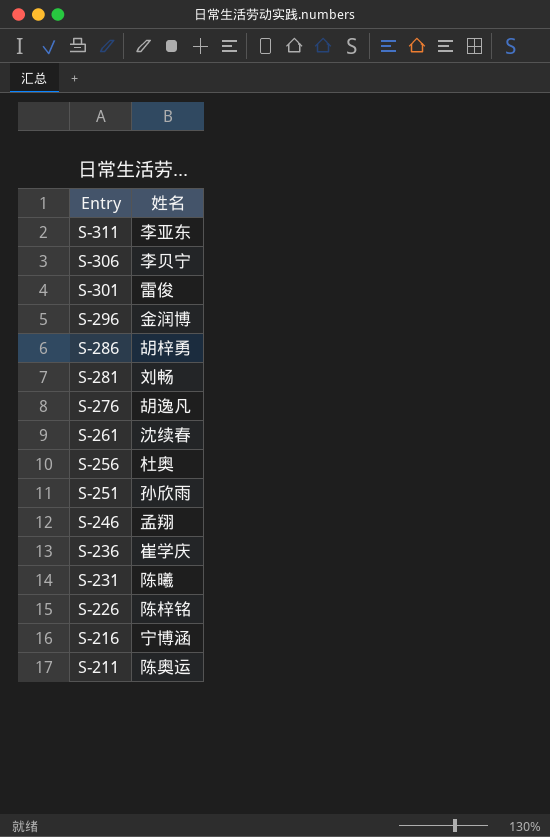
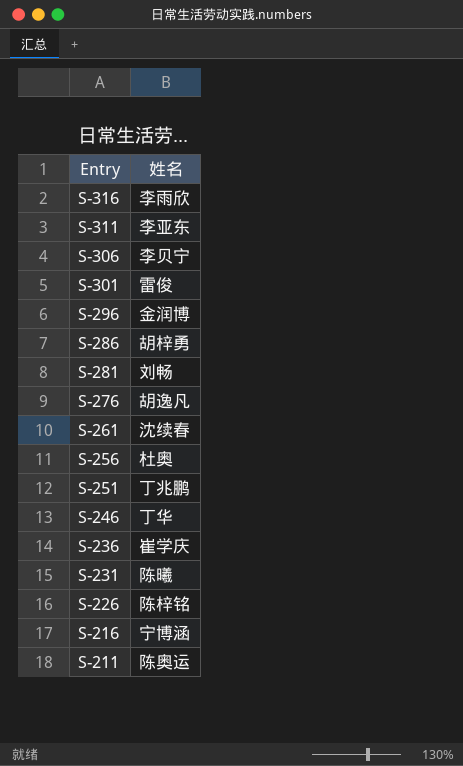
row S-316: none -> 李雨欣
S-251 | 姓名: 孙欣雨 -> 丁兆鹏
S-246 | 姓名: 孟翔 -> 丁华

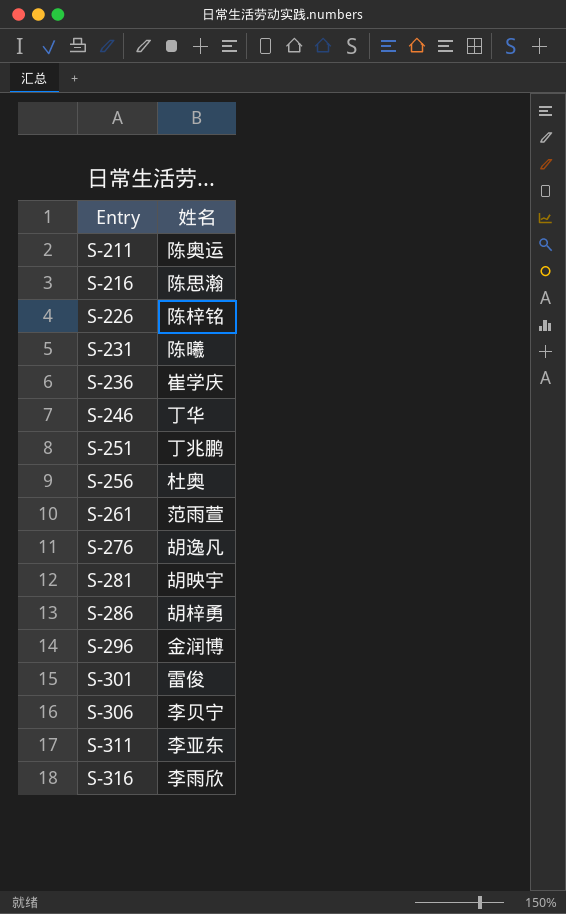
row order: Entry descending -> Entry ascending
S-216 | 姓名: 宁博涵 -> 陈思瀚
S-261 | 姓名: 沈续春 -> 范雨萱
S-281 | 姓名: 刘畅 -> 胡映宇

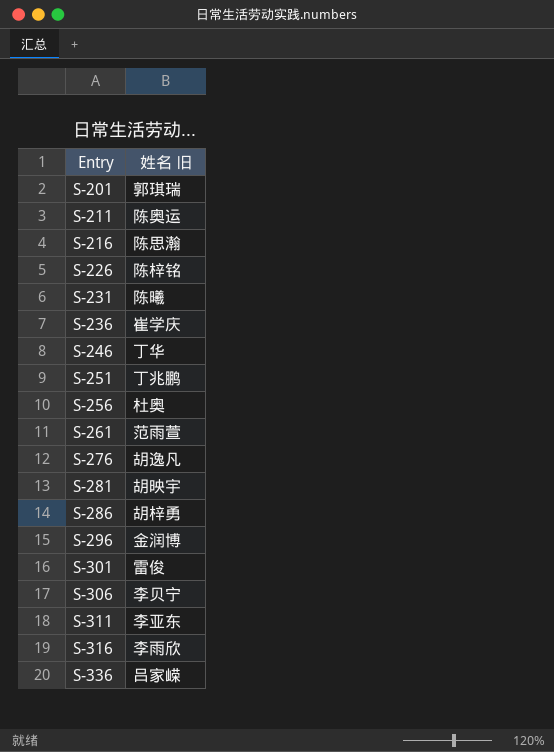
column name: 姓名 -> 姓名 旧
row S-201: none -> 郭琪瑞
row S-336: none -> 吕家嵘

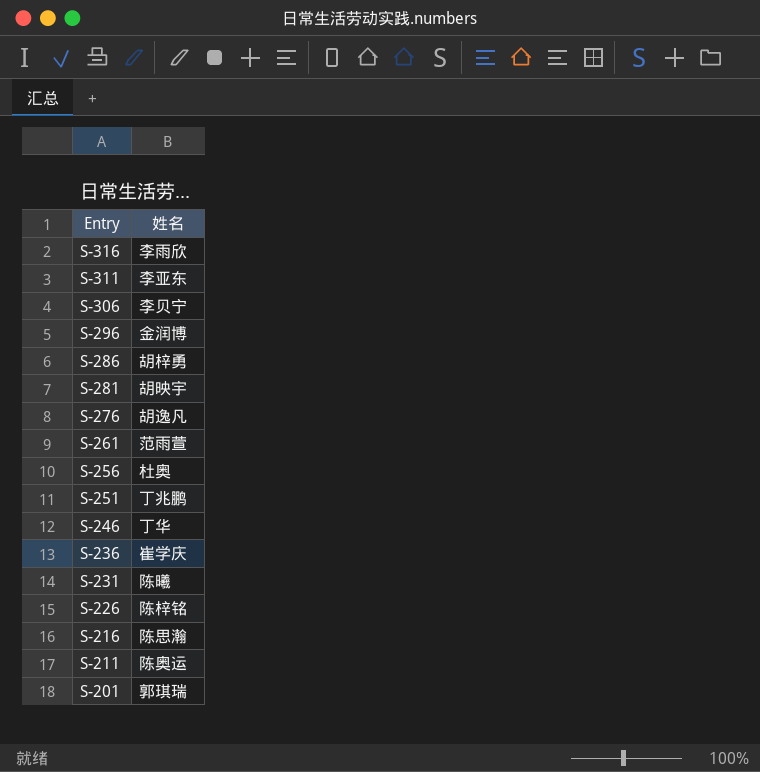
row order: Entry ascending -> Entry descending
column name: 姓名 旧 -> 姓名
row S-301: 雷俊 -> none
row S-336: 吕家嵘 -> none

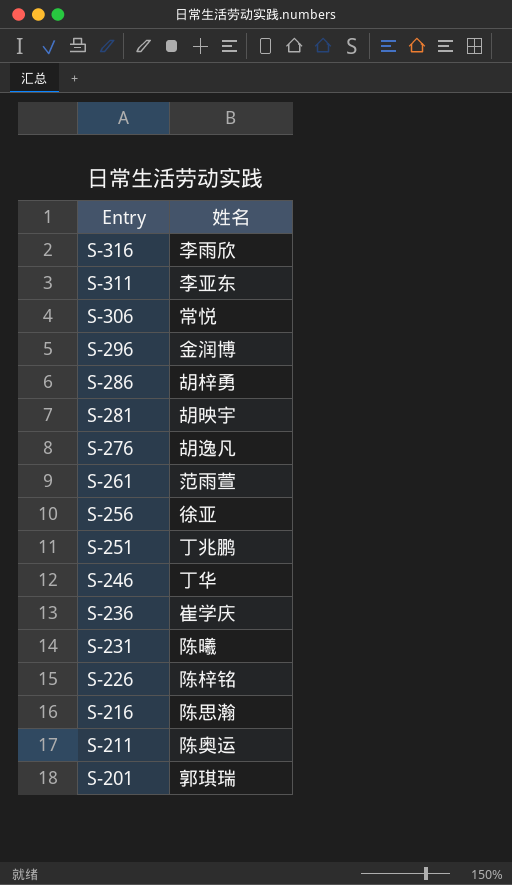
S-306 | 姓名: 李贝宁 -> 常悦
S-256 | 姓名: 杜奥 -> 徐亚

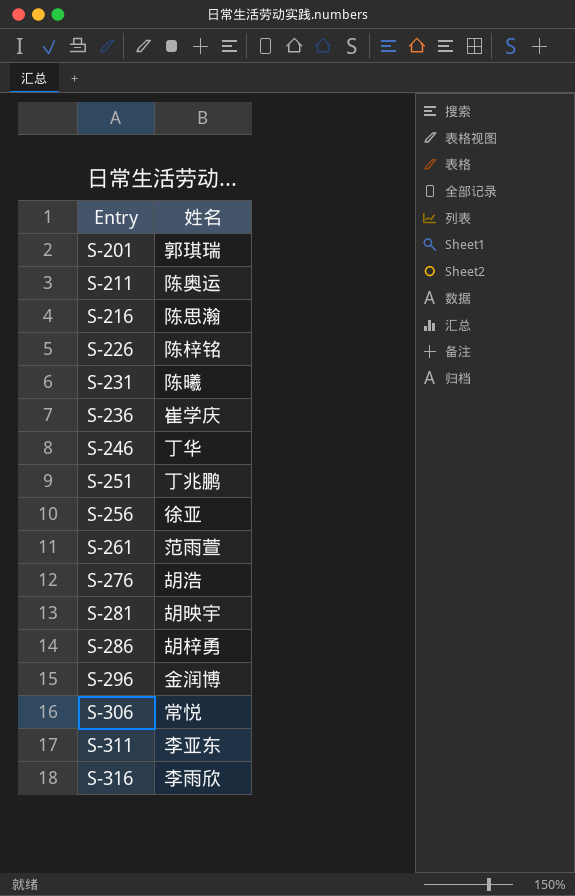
row order: Entry descending -> Entry ascending
S-276 | 姓名: 胡逸凡 -> 胡浩

